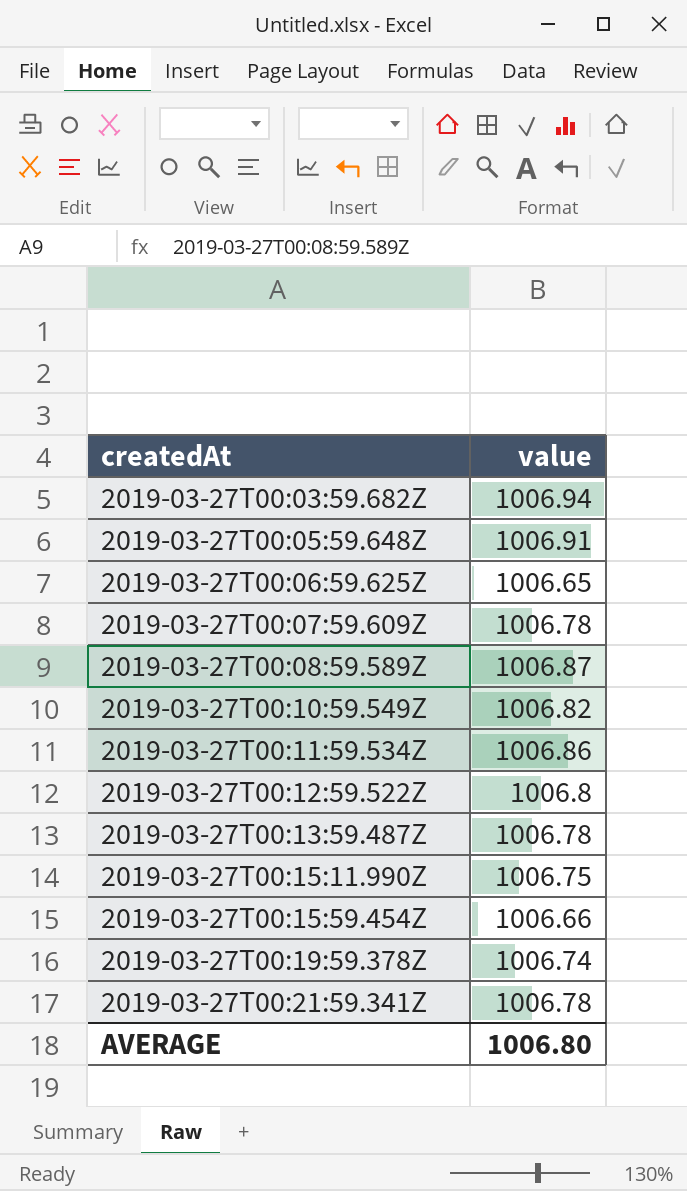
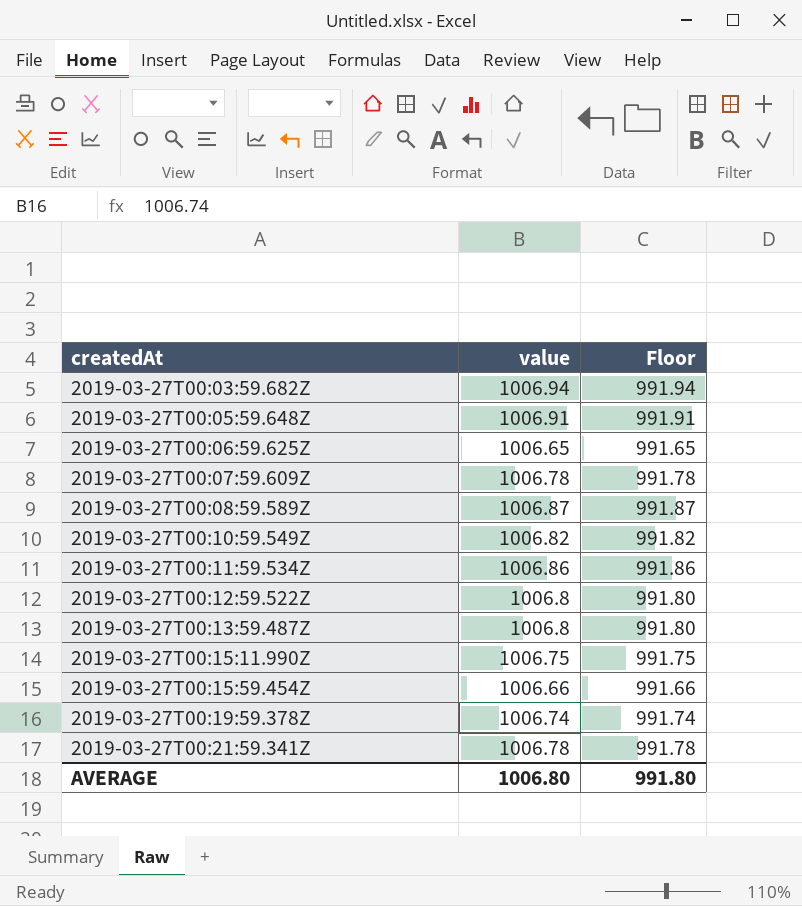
column Floor | formula: none -> [value] - 15
2019-03-27T00:13:59.487Z | value: 1006.78 -> 1006.8

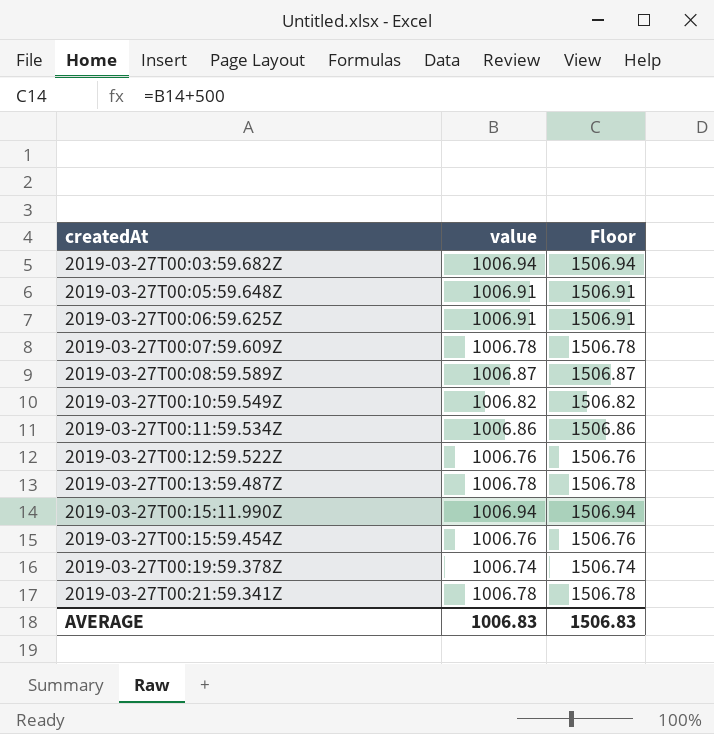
column Floor | formula: [value] - 15 -> [value] + 500
2019-03-27T00:06:59.625Z | value: 1006.65 -> 1006.91
2019-03-27T00:12:59.522Z | value: 1006.8 -> 1006.76
2019-03-27T00:13:59.487Z | value: 1006.8 -> 1006.78
2019-03-27T00:15:11.990Z | value: 1006.75 -> 1006.94
2019-03-27T00:15:59.454Z | value: 1006.66 -> 1006.76
AVERAGE | value: 1006.80 -> 1006.83
AVERAGE | Floor: 991.80 -> 1506.83

